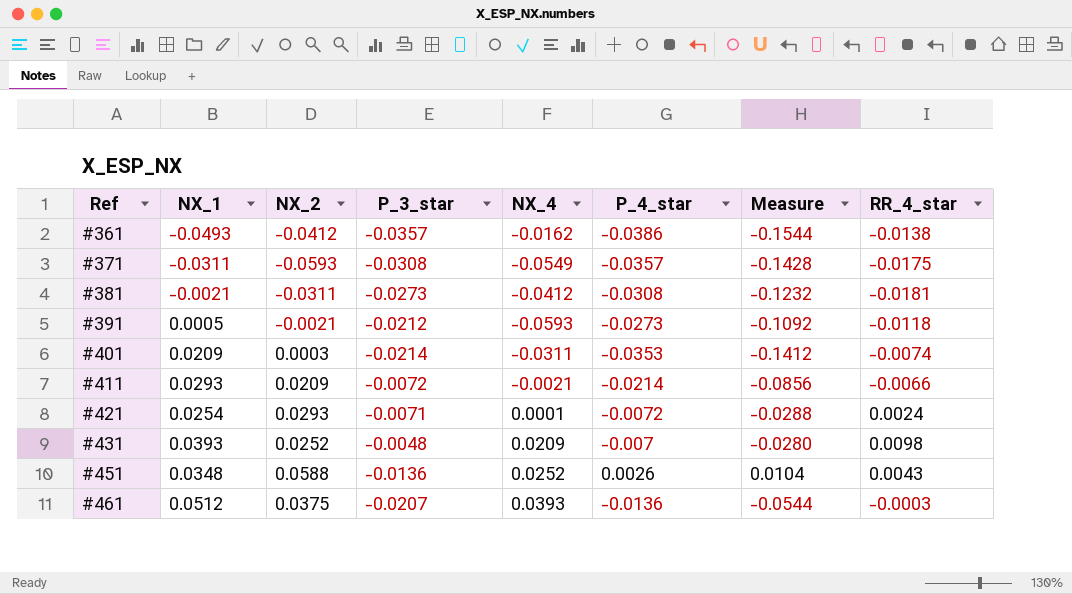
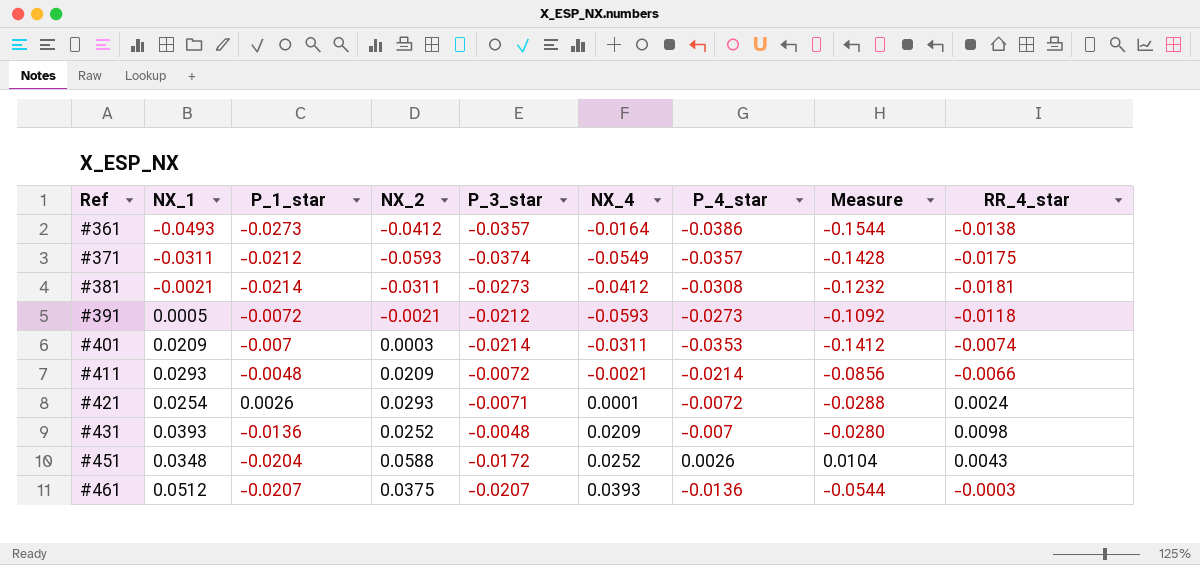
column P_1_star | position: none -> 3
#361 | NX_4: -0.0162 -> -0.0164
#371 | P_3_star: -0.0308 -> -0.0374
#451 | P_3_star: -0.0136 -> -0.0172

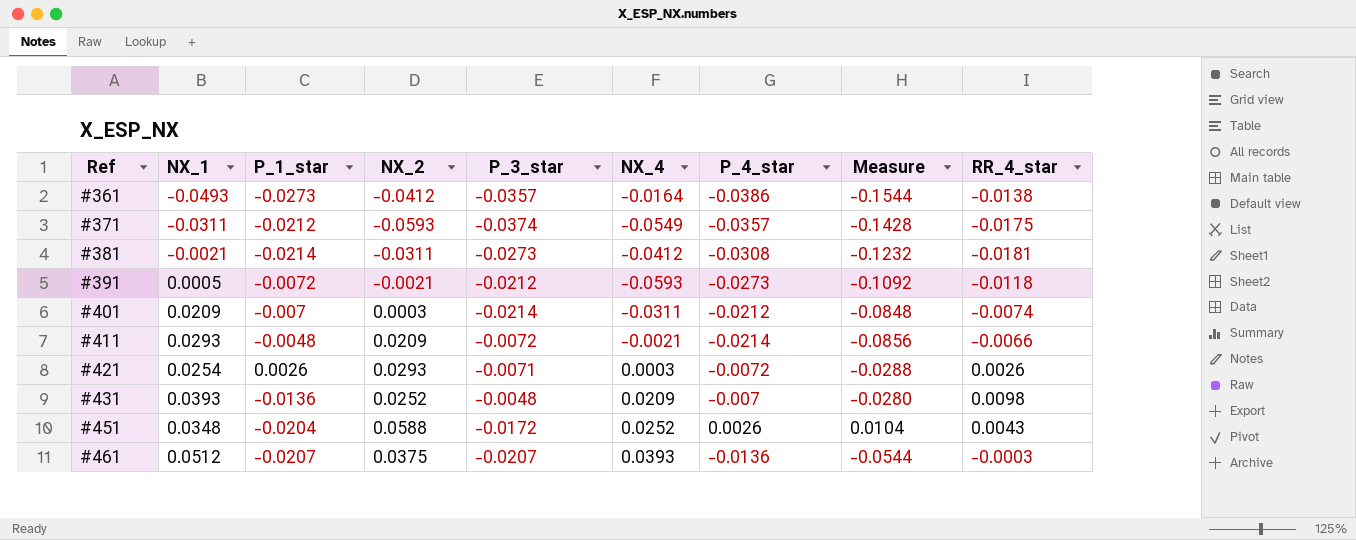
#401 | P_4_star: -0.0353 -> -0.0212
#401 | Measure: -0.1412 -> -0.0848
#421 | NX_4: 0.0001 -> 0.0003
#421 | RR_4_star: 0.0024 -> 0.0026

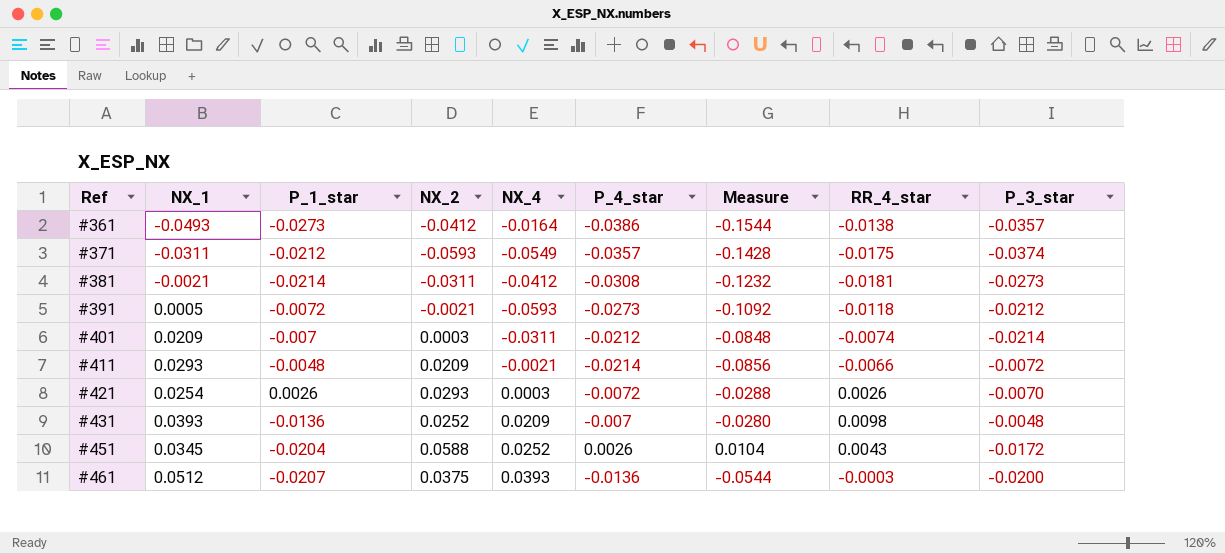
column P_3_star | position: 5 -> 9
#421 | P_3_star: -0.0071 -> -0.0070
#451 | NX_1: 0.0348 -> 0.0345
#461 | P_3_star: -0.0207 -> -0.0200

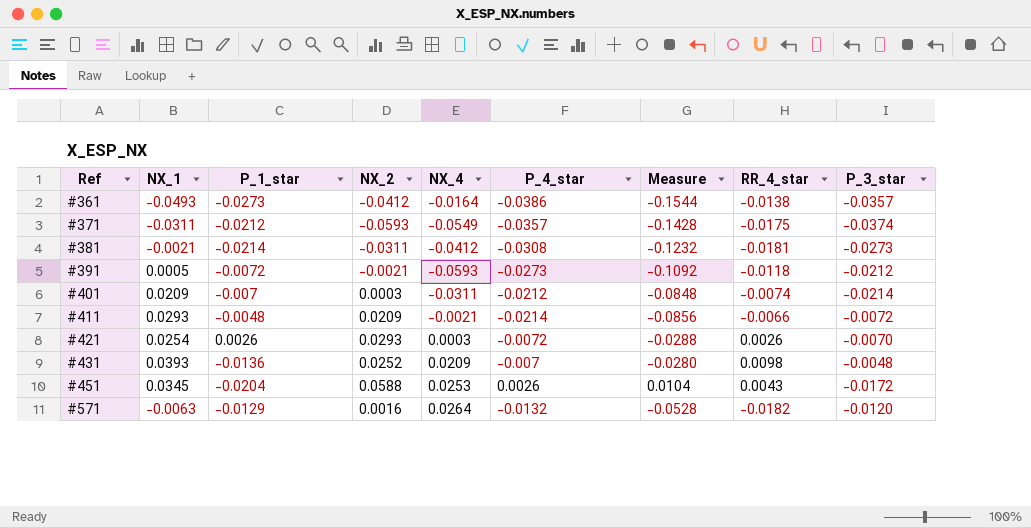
row #461: 0.0512 | -0.0207 | 0.0375 | 0.0393 | -0.0136 | -0.0544 | -0.0003 | -0.0200 -> none
#451 | NX_4: 0.0252 -> 0.0253
row #571: none -> -0.0063 | -0.0129 | 0.0016 | 0.0264 | -0.0132 | -0.0528 | -0.0182 | -0.0120

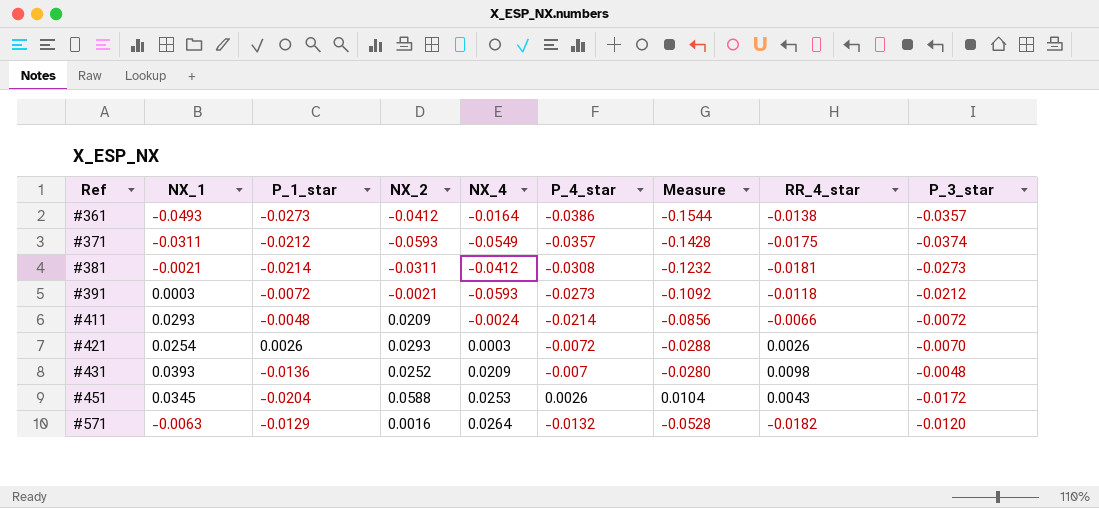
row #401: 0.0209 | -0.007 | 0.0003 | -0.0311 | -0.0212 | -0.0848 | -0.0074 | -0.0214 -> none
#391 | NX_1: 0.0005 -> 0.0003
#411 | NX_4: -0.0021 -> -0.0024

